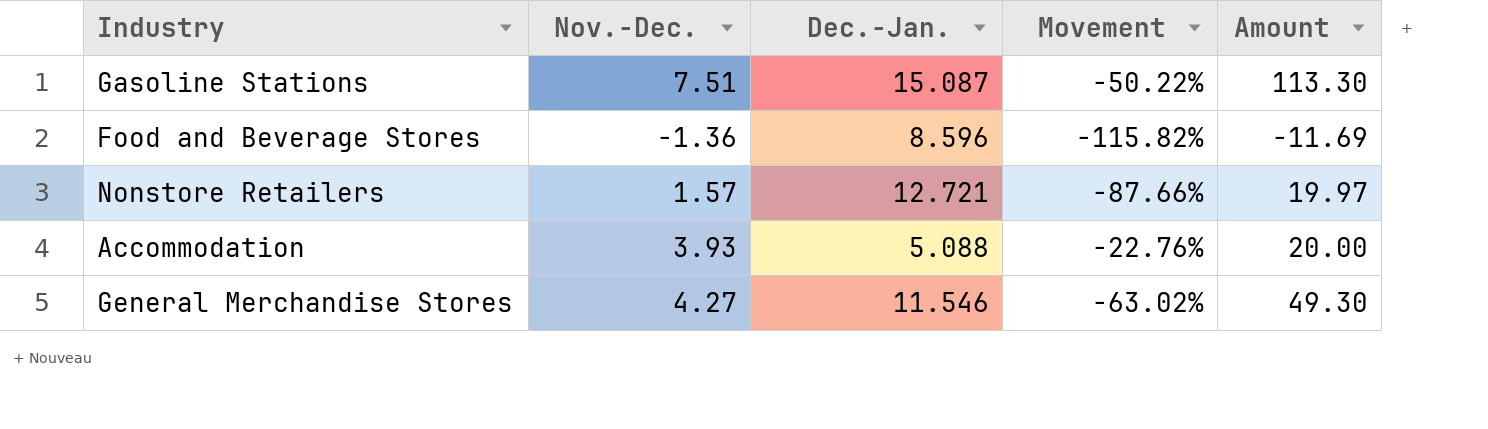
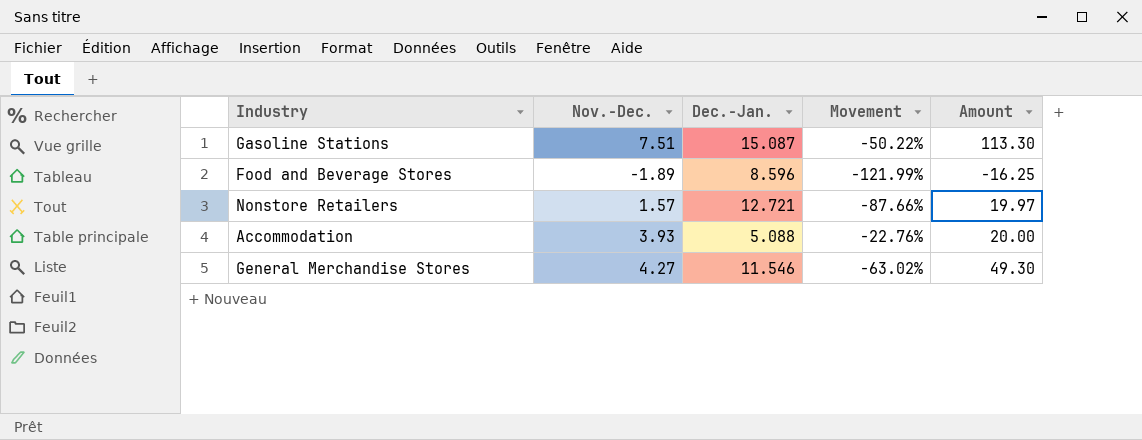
Food and Beverage Stores | Nov.-Dec.: -1.36 -> -1.89
Food and Beverage Stores | Movement: -115.82% -> -121.99%
Food and Beverage Stores | Amount: -11.69 -> -16.25

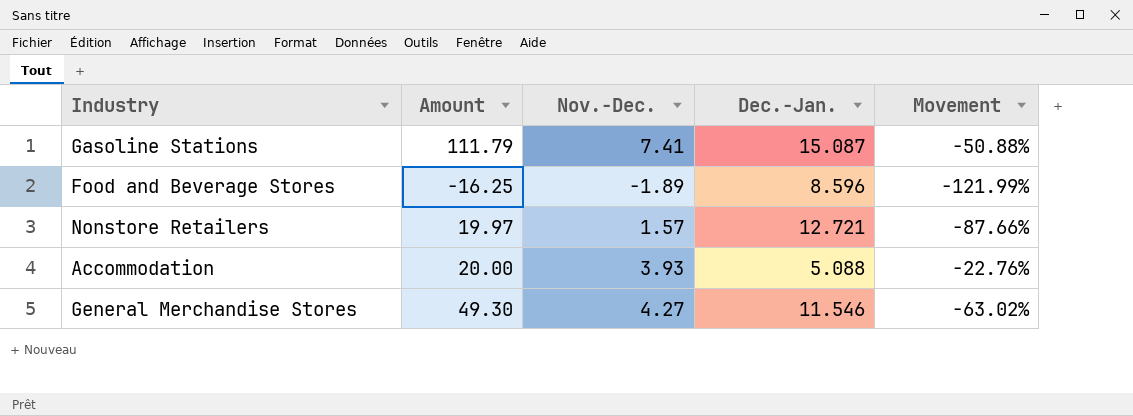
column Amount | position: 5 -> 2
Gasoline Stations | Amount: 113.30 -> 111.79
Gasoline Stations | Nov.-Dec.: 7.51 -> 7.41
Gasoline Stations | Movement: -50.22% -> -50.88%

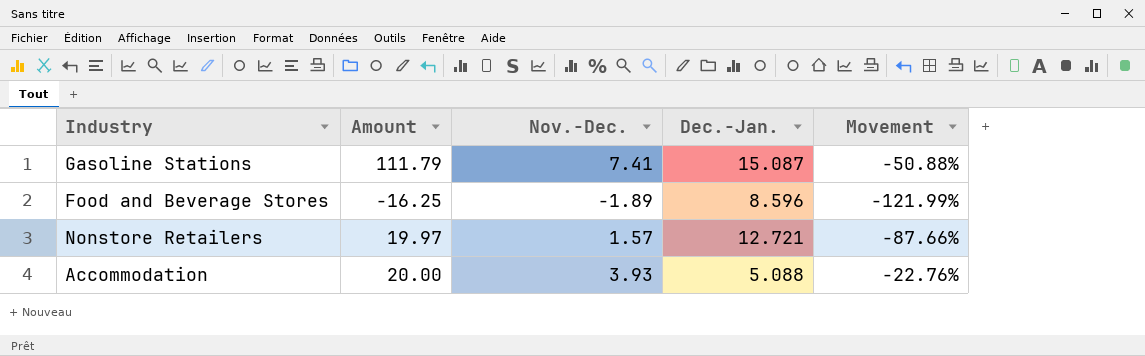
row General Merchandise Stores: 49.30 | 4.27 | 11.546 | -63.02% -> none

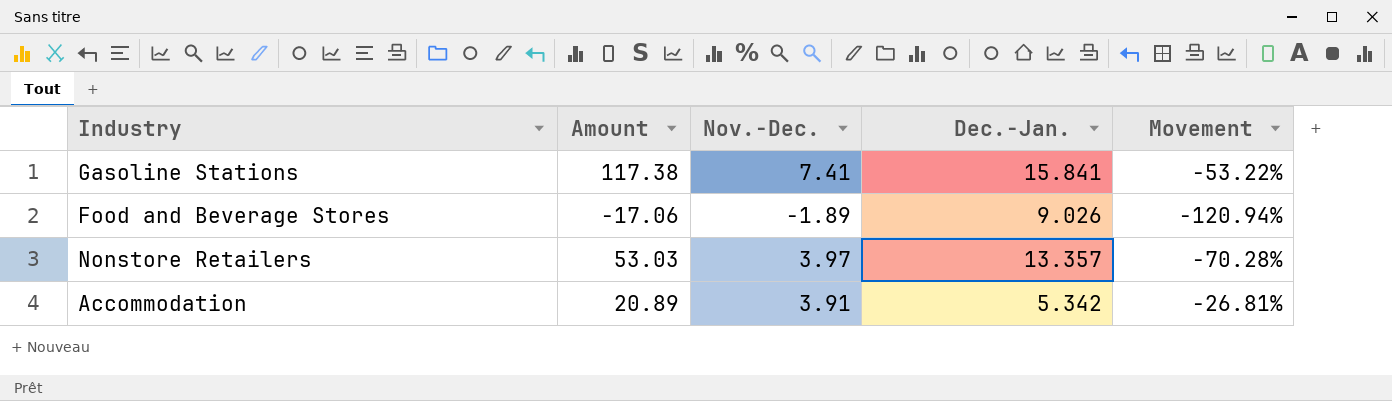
Gasoline Stations | Amount: 111.79 -> 117.38
Gasoline Stations | Dec.-Jan.: 15.087 -> 15.841
Gasoline Stations | Movement: -50.88% -> -53.22%
Food and Beverage Stores | Amount: -16.25 -> -17.06
Food and Beverage Stores | Dec.-Jan.: 8.596 -> 9.026
Food and Beverage Stores | Movement: -121.99% -> -120.94%
Nonstore Retailers | Amount: 19.97 -> 53.03
Nonstore Retailers | Nov.-Dec.: 1.57 -> 3.97
Nonstore Retailers | Dec.-Jan.: 12.721 -> 13.357
Nonstore Retailers | Movement: -87.66% -> -70.28%
Accommodation | Amount: 20.00 -> 20.89
Accommodation | Nov.-Dec.: 3.93 -> 3.91
Accommodation | Dec.-Jan.: 5.088 -> 5.342
Accommodation | Movement: -22.76% -> -26.81%

